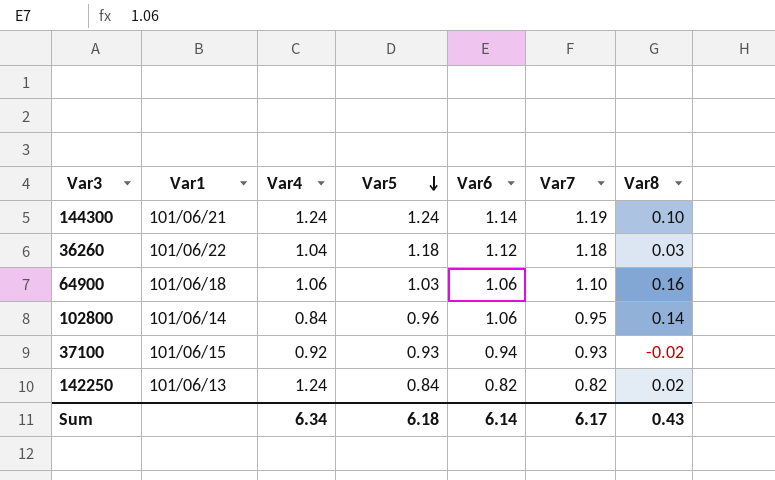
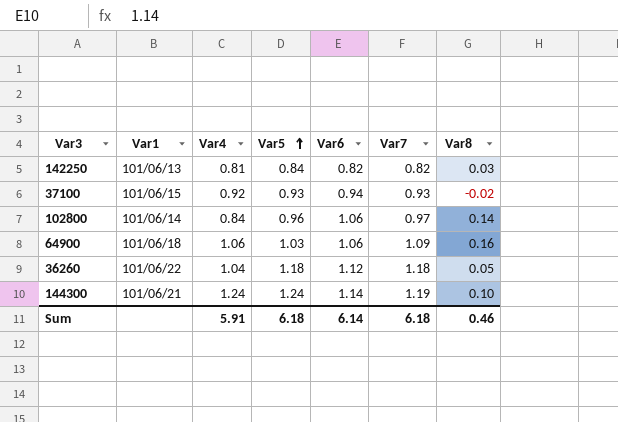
row order: Var5 descending -> Var5 ascending
142250 | Var4: 1.24 -> 0.81
142250 | Var8: 0.02 -> 0.03
102800 | Var7: 0.95 -> 0.97
64900 | Var7: 1.10 -> 1.09
36260 | Var8: 0.03 -> 0.05
Sum | Var4: 6.34 -> 5.91
Sum | Var7: 6.17 -> 6.18
Sum | Var8: 0.43 -> 0.46

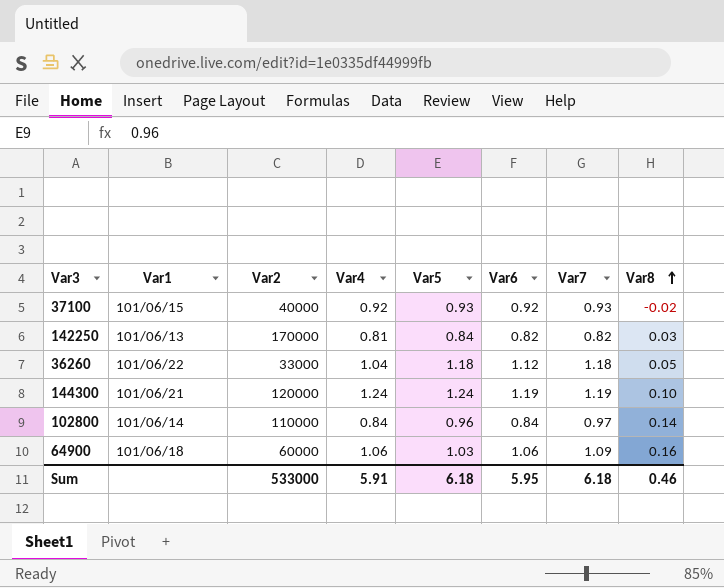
row order: Var5 ascending -> Var8 ascending
column Var2 | position: none -> 3
37100 | Var6: 0.94 -> 0.92
144300 | Var6: 1.14 -> 1.19
102800 | Var6: 1.06 -> 0.84
Sum | Var6: 6.14 -> 5.95

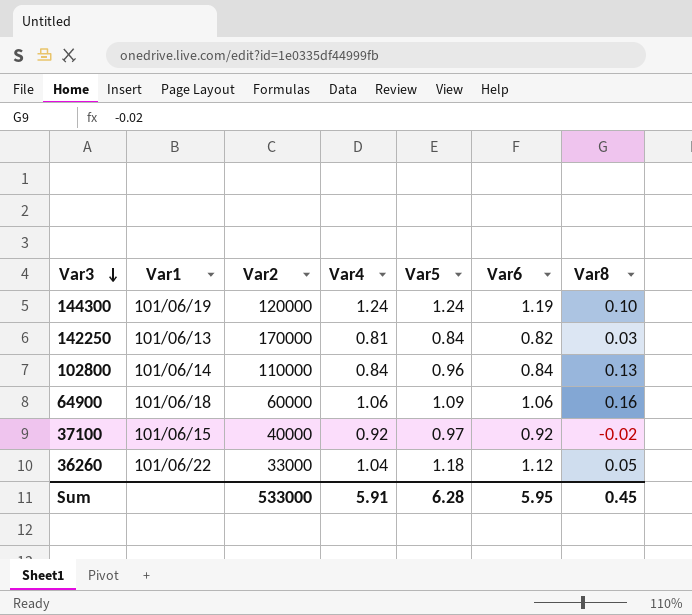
row order: Var8 ascending -> Var3 descending
column Var7 | position: 7 -> none
144300 | Var1: 101/06/21 -> 101/06/19
102800 | Var8: 0.14 -> 0.13
64900 | Var5: 1.03 -> 1.09
37100 | Var5: 0.93 -> 0.97
Sum | Var5: 6.18 -> 6.28
Sum | Var8: 0.46 -> 0.45

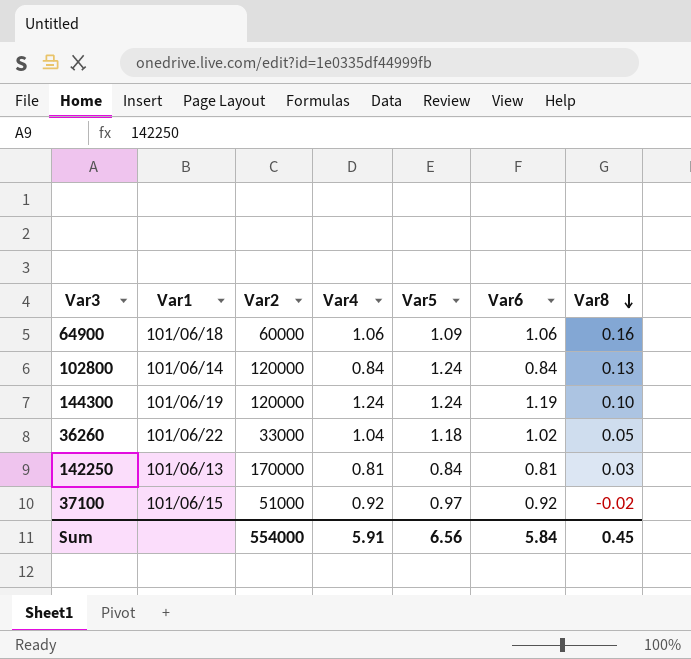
row order: Var3 descending -> Var8 descending
102800 | Var2: 110000 -> 120000
102800 | Var5: 0.96 -> 1.24
36260 | Var6: 1.12 -> 1.02
142250 | Var6: 0.82 -> 0.81
37100 | Var2: 40000 -> 51000
Sum | Var2: 533000 -> 554000
Sum | Var5: 6.28 -> 6.56
Sum | Var6: 5.95 -> 5.84

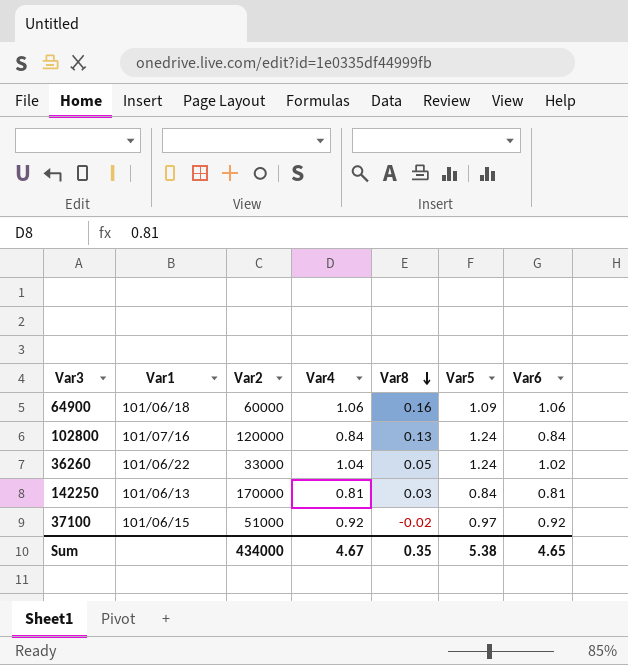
column Var8 | position: 7 -> 5
row 144300: 101/06/19 | 120000 | 1.24 | 1.24 | 1.19 | 0.10 -> none
102800 | Var1: 101/06/14 -> 101/07/16
36260 | Var5: 1.18 -> 1.24
Sum | Var2: 554000 -> 434000
Sum | Var4: 5.91 -> 4.67
Sum | Var8: 0.45 -> 0.35
Sum | Var5: 6.56 -> 5.38
Sum | Var6: 5.84 -> 4.65

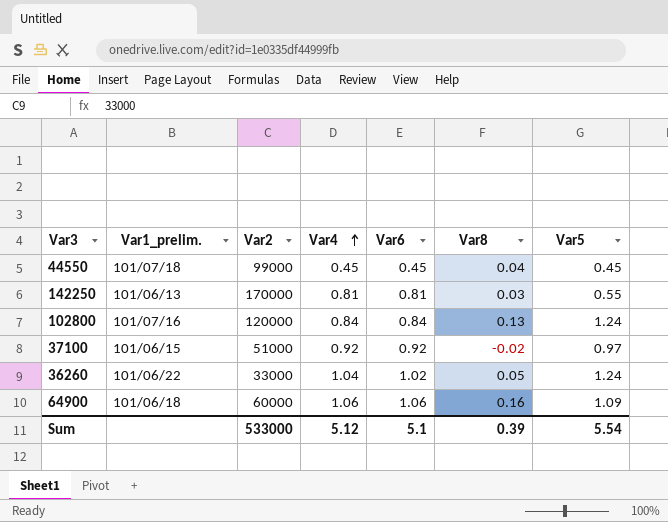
row order: Var8 descending -> Var4 ascending
column name: Var1 -> Var1_prelim.
column Var6 | position: 7 -> 5
row 44550: none -> 101/07/18 | 99000 | 0.45 | 0.45 | 0.04 | 0.45
142250 | Var5: 0.84 -> 0.55
Sum | Var2: 434000 -> 533000
Sum | Var4: 4.67 -> 5.12
Sum | Var6: 4.65 -> 5.1
Sum | Var8: 0.35 -> 0.39
Sum | Var5: 5.38 -> 5.54

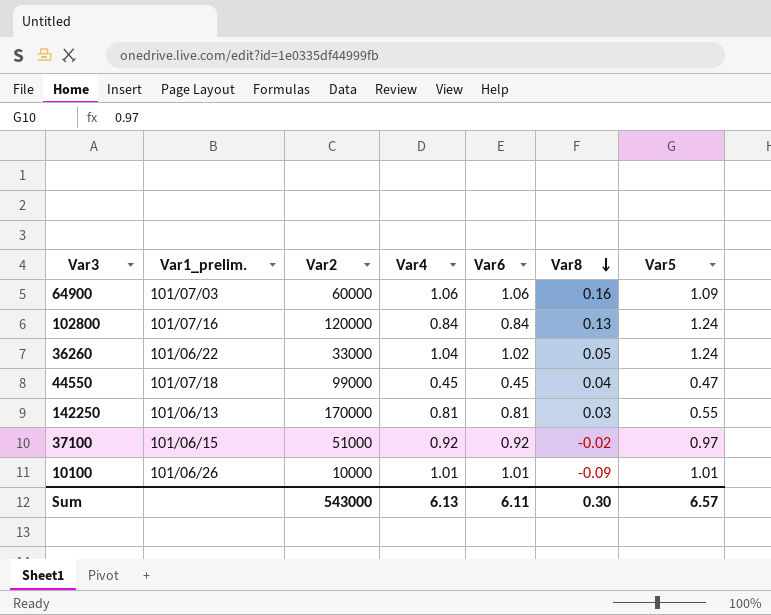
row order: Var4 ascending -> Var8 descending
64900 | Var1_prelim.: 101/06/18 -> 101/07/03
44550 | Var5: 0.45 -> 0.47
row 10100: none -> 101/06/26 | 10000 | 1.01 | 1.01 | -0.09 | 1.01
Sum | Var2: 533000 -> 543000
Sum | Var4: 5.12 -> 6.13
Sum | Var6: 5.1 -> 6.11
Sum | Var8: 0.39 -> 0.30
Sum | Var5: 5.54 -> 6.57

